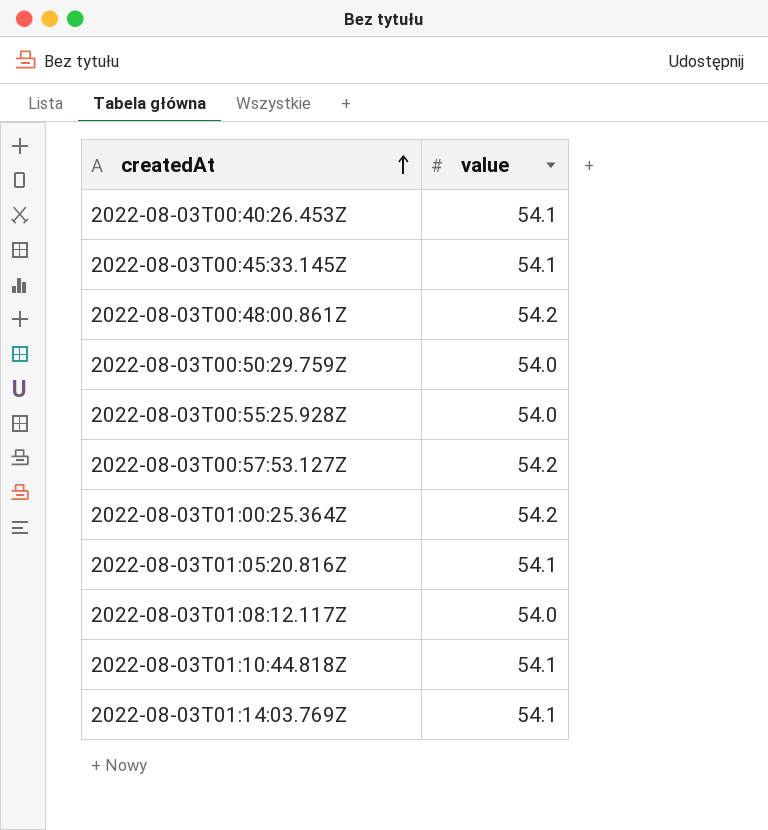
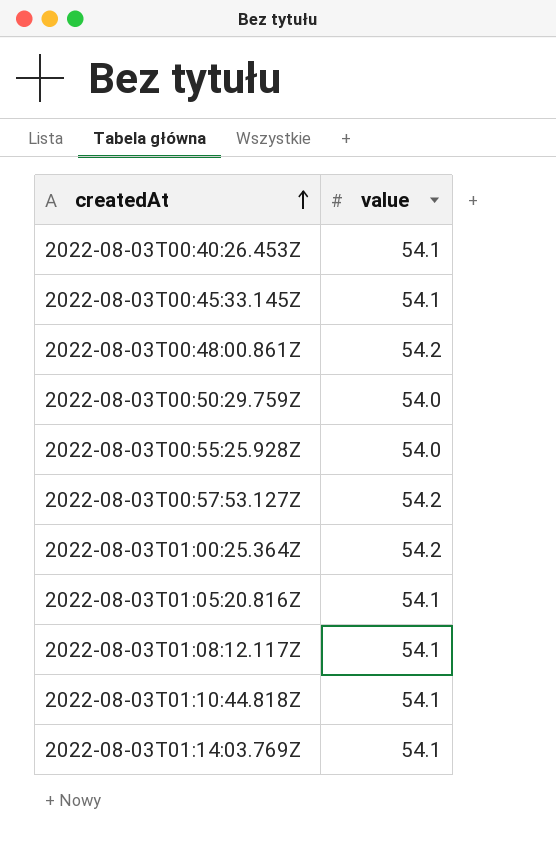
2022-08-03T01:08:12.117Z | value: 54.0 -> 54.1

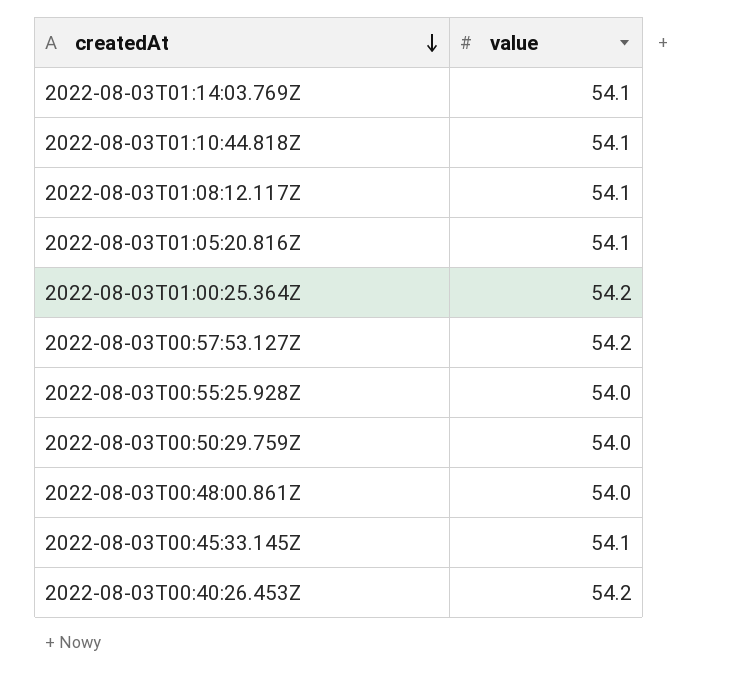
row order: createdAt ascending -> createdAt descending
2022-08-03T00:48:00.861Z | value: 54.2 -> 54.0
2022-08-03T00:40:26.453Z | value: 54.1 -> 54.2

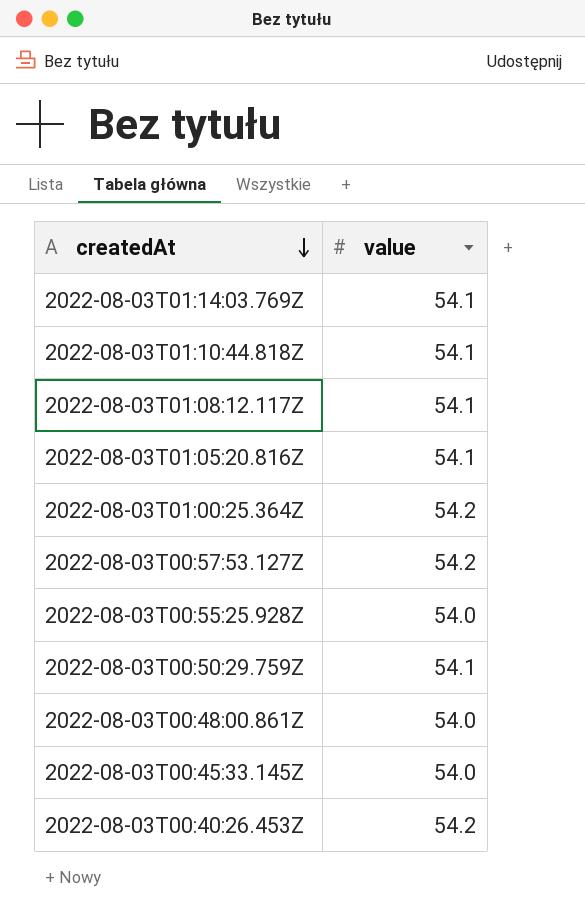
2022-08-03T00:50:29.759Z | value: 54.0 -> 54.1
2022-08-03T00:45:33.145Z | value: 54.1 -> 54.0

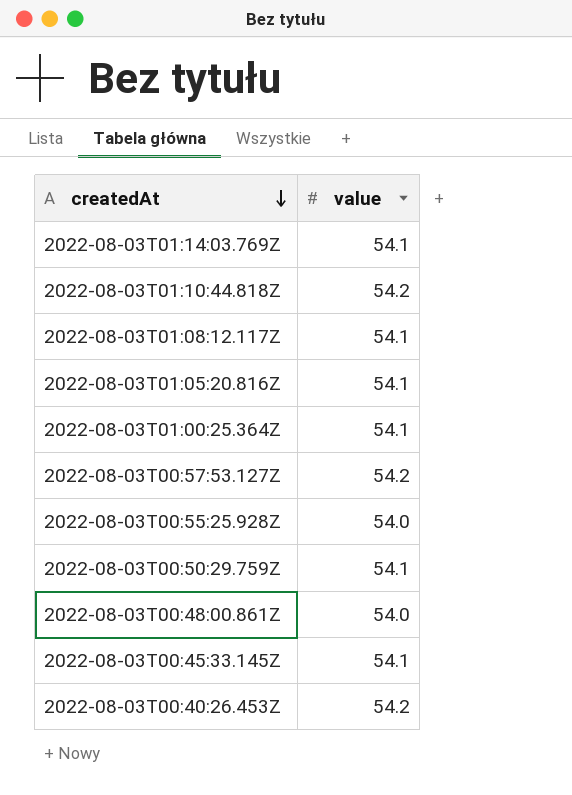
2022-08-03T01:10:44.818Z | value: 54.1 -> 54.2
2022-08-03T01:00:25.364Z | value: 54.2 -> 54.1
2022-08-03T00:45:33.145Z | value: 54.0 -> 54.1

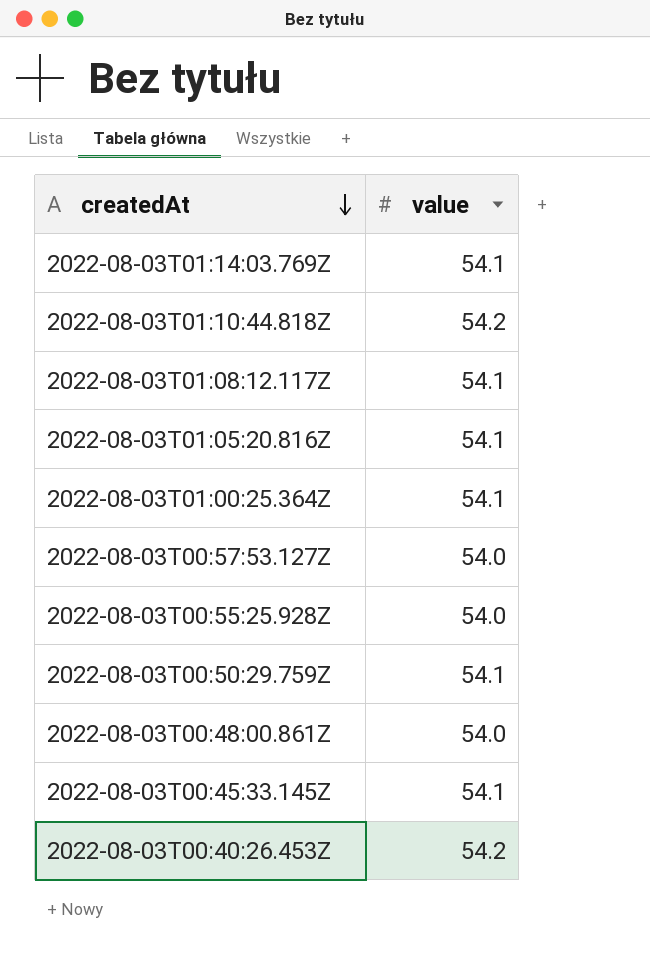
2022-08-03T00:57:53.127Z | value: 54.2 -> 54.0

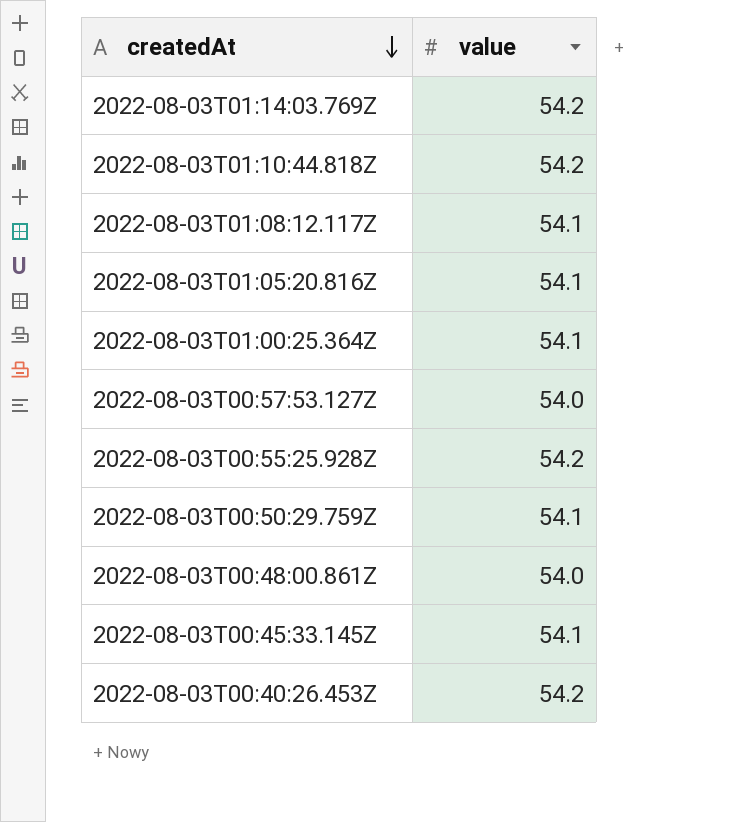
2022-08-03T01:14:03.769Z | value: 54.1 -> 54.2
2022-08-03T00:55:25.928Z | value: 54.0 -> 54.2

